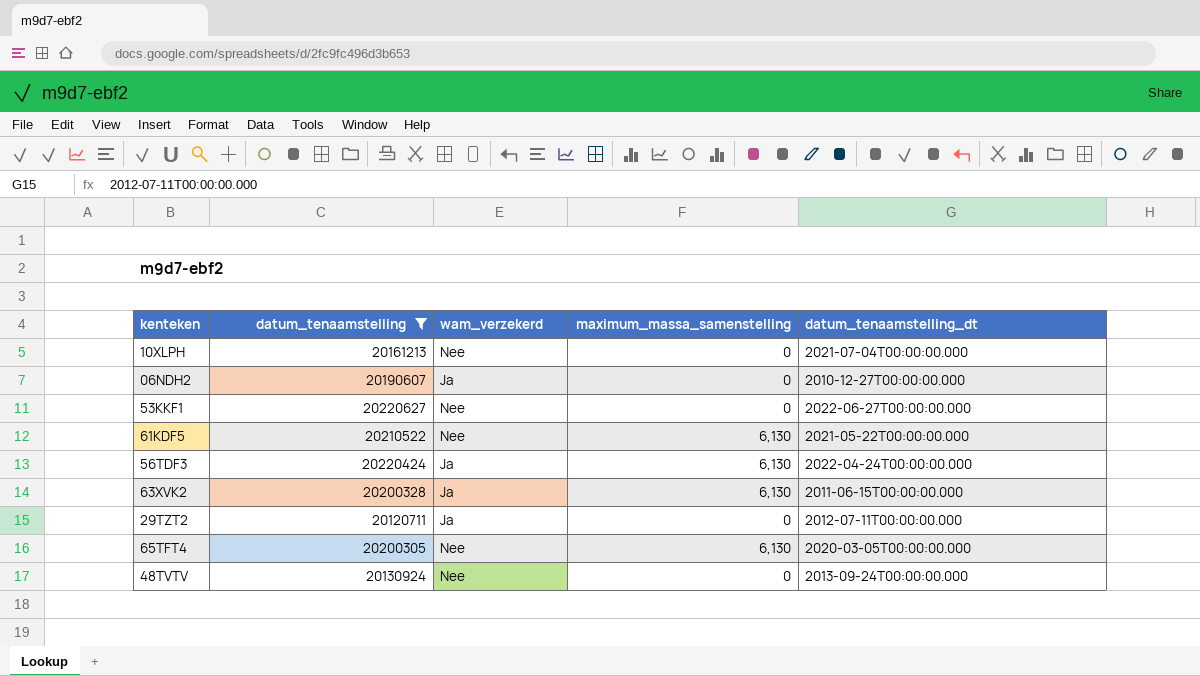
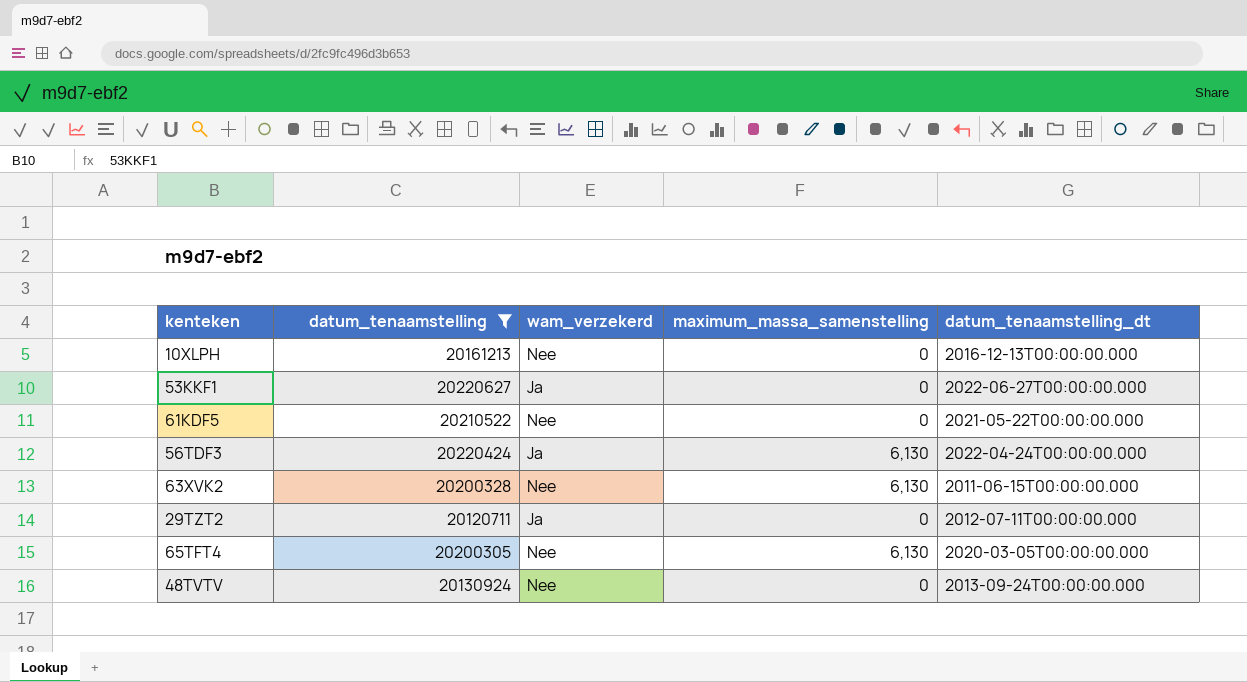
row 06NDH2: 20190607 | Ja | 0 | 2010-12-27T00:00:00.000 -> none
10XLPH | datum_tenaamstelling_dt: 2021-07-04T00:00:00.000 -> 2016-12-13T00:00:00.000
53KKF1 | wam_verzekerd: Nee -> Ja
61KDF5 | maximum_massa_samenstelling: 6,130 -> 0
63XVK2 | wam_verzekerd: Ja -> Nee

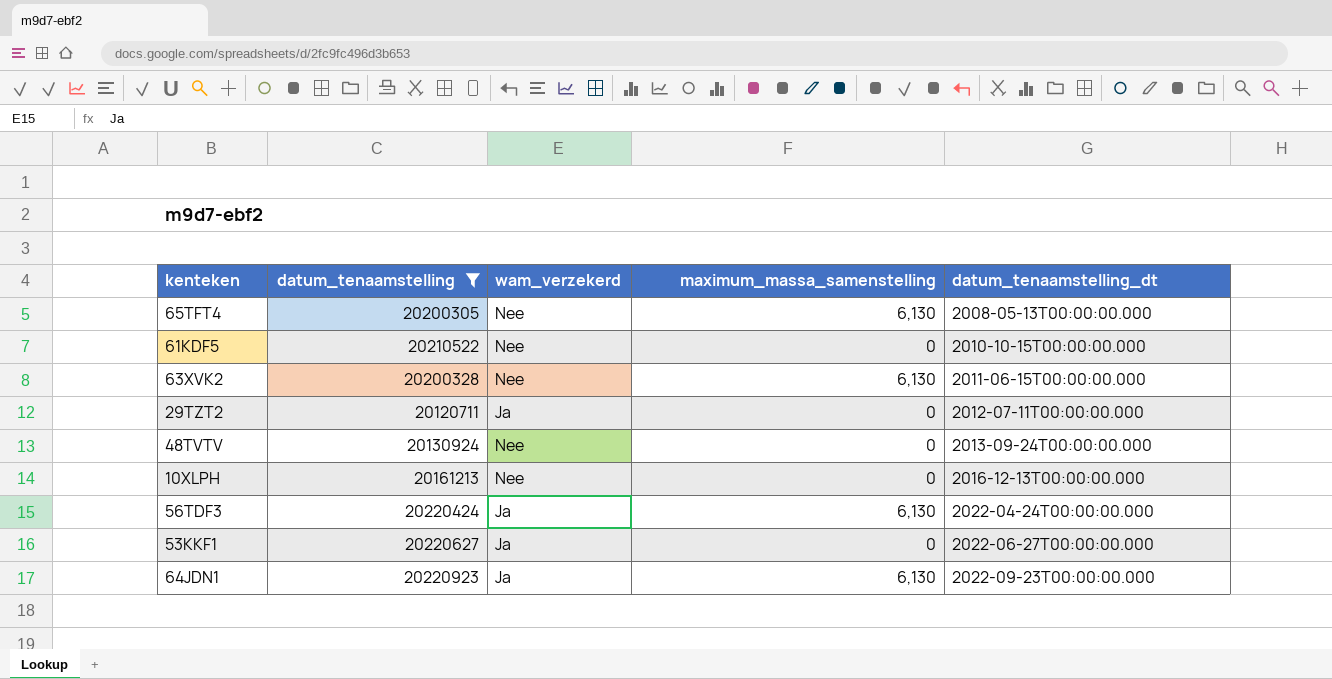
row order: none -> datum_tenaamstelling_dt ascending
65TFT4 | datum_tenaamstelling_dt: 2020-03-05T00:00:00.000 -> 2008-05-13T00:00:00.000
61KDF5 | datum_tenaamstelling_dt: 2021-05-22T00:00:00.000 -> 2010-10-15T00:00:00.000
row 64JDN1: none -> 20220923 | Ja | 6,130 | 2022-09-23T00:00:00.000

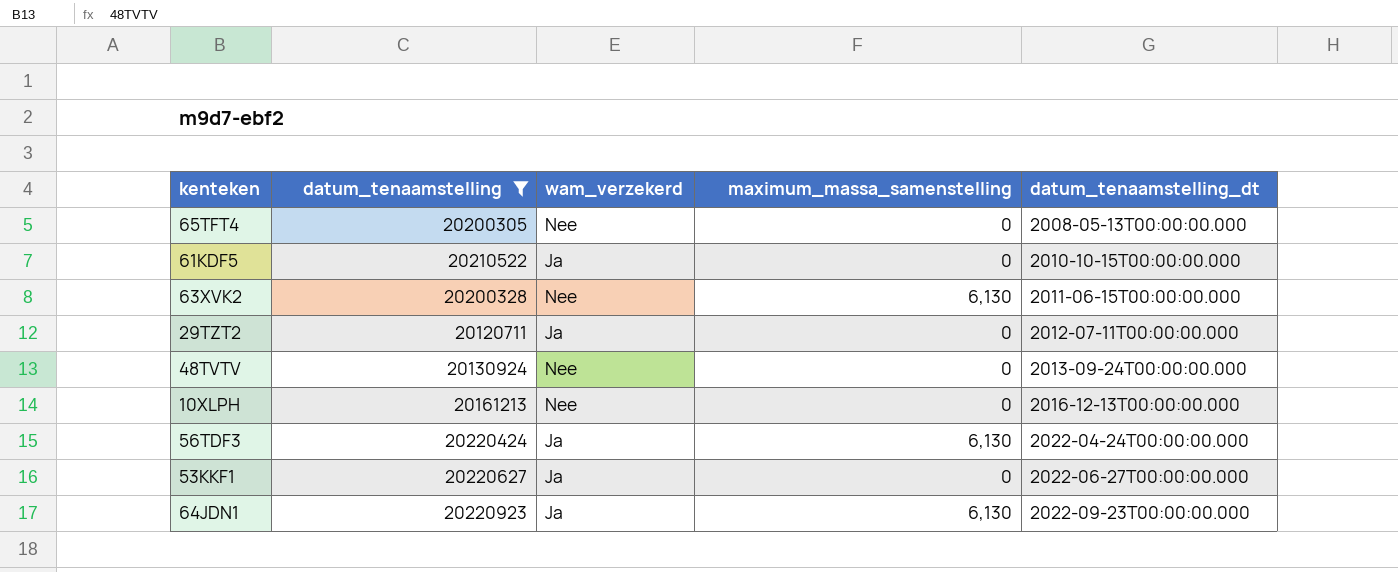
65TFT4 | maximum_massa_samenstelling: 6,130 -> 0
61KDF5 | wam_verzekerd: Nee -> Ja

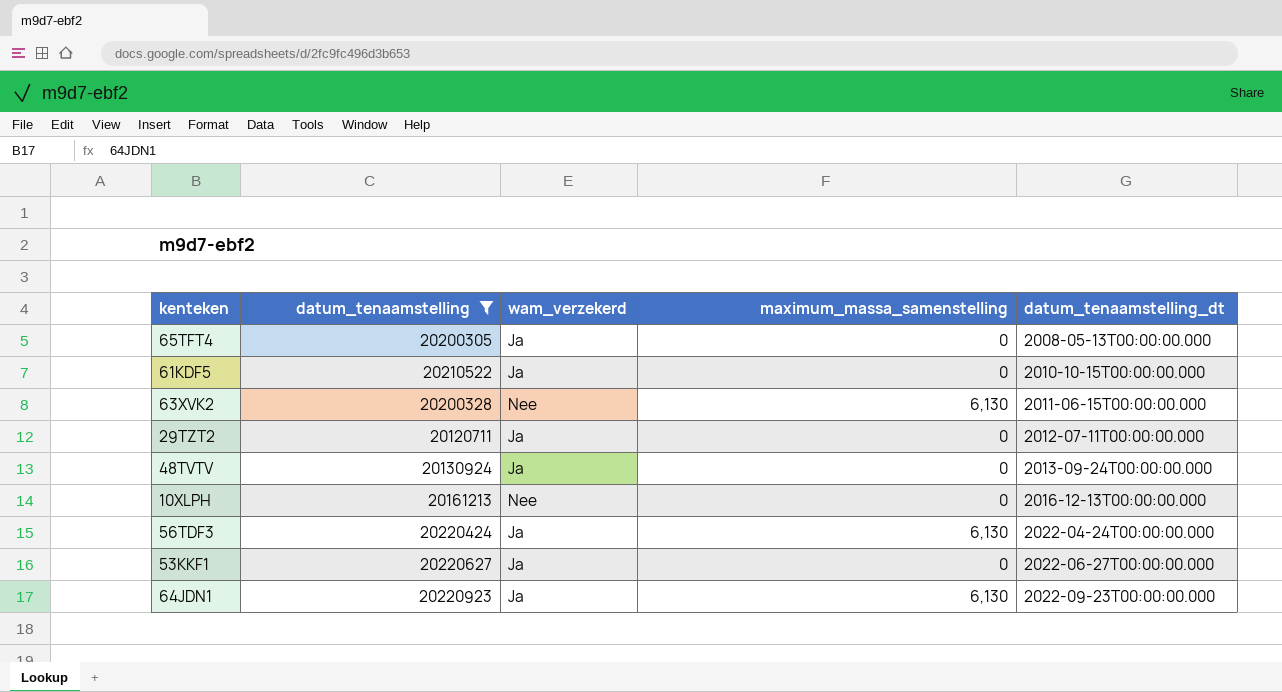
65TFT4 | wam_verzekerd: Nee -> Ja
48TVTV | wam_verzekerd: Nee -> Ja

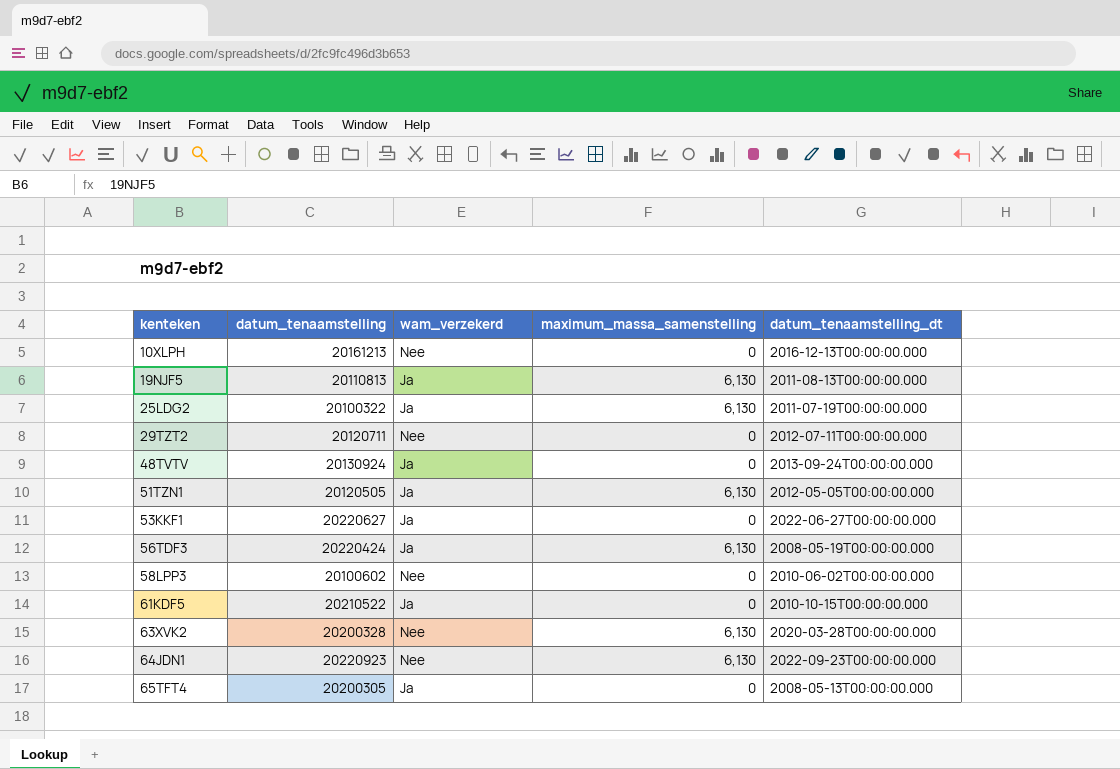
filter: datum_tenaamstelling >= 20120711 -> none
row order: datum_tenaamstelling_dt ascending -> kenteken ascending
29TZT2 | wam_verzekerd: Ja -> Nee
56TDF3 | datum_tenaamstelling_dt: 2022-04-24T00:00:00.000 -> 2008-05-19T00:00:00.000
63XVK2 | datum_tenaamstelling_dt: 2011-06-15T00:00:00.000 -> 2020-03-28T00:00:00.000
64JDN1 | wam_verzekerd: Ja -> Nee

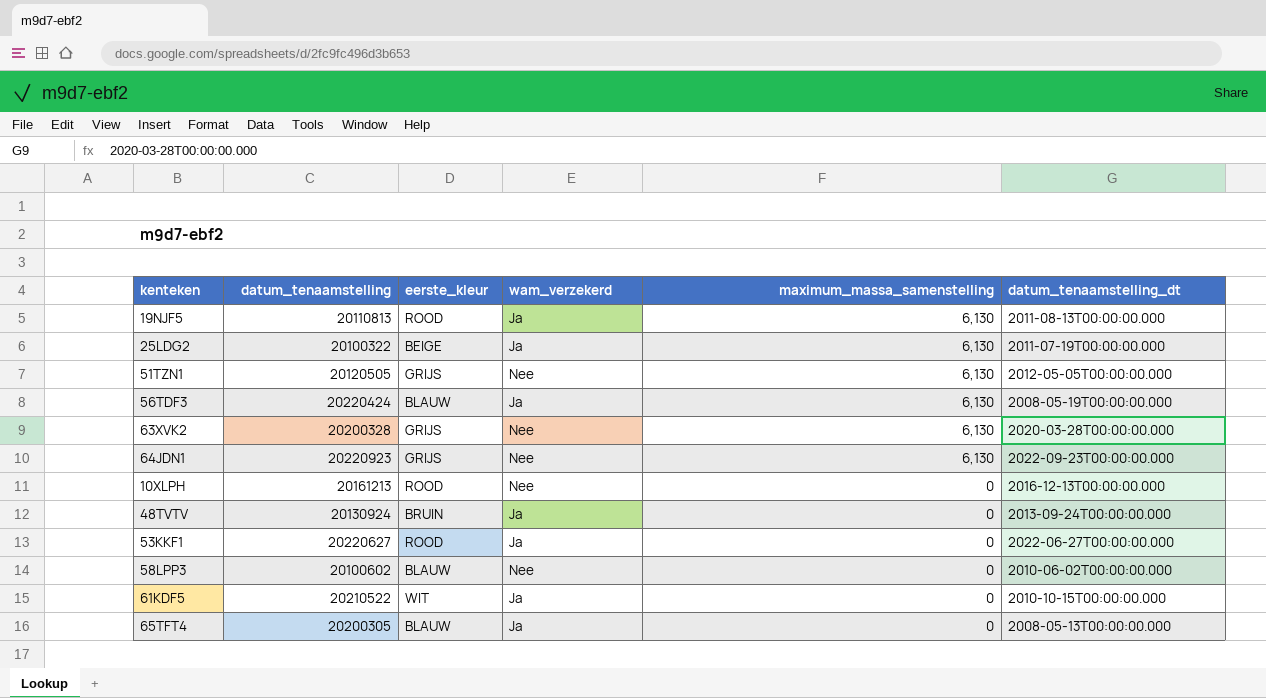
row order: kenteken ascending -> maximum_massa_samenstelling descending
column eerste_kleur | position: none -> 3
row 29TZT2: 20120711 | Nee | 0 | 2012-07-11T00:00:00.000 -> none
51TZN1 | wam_verzekerd: Ja -> Nee

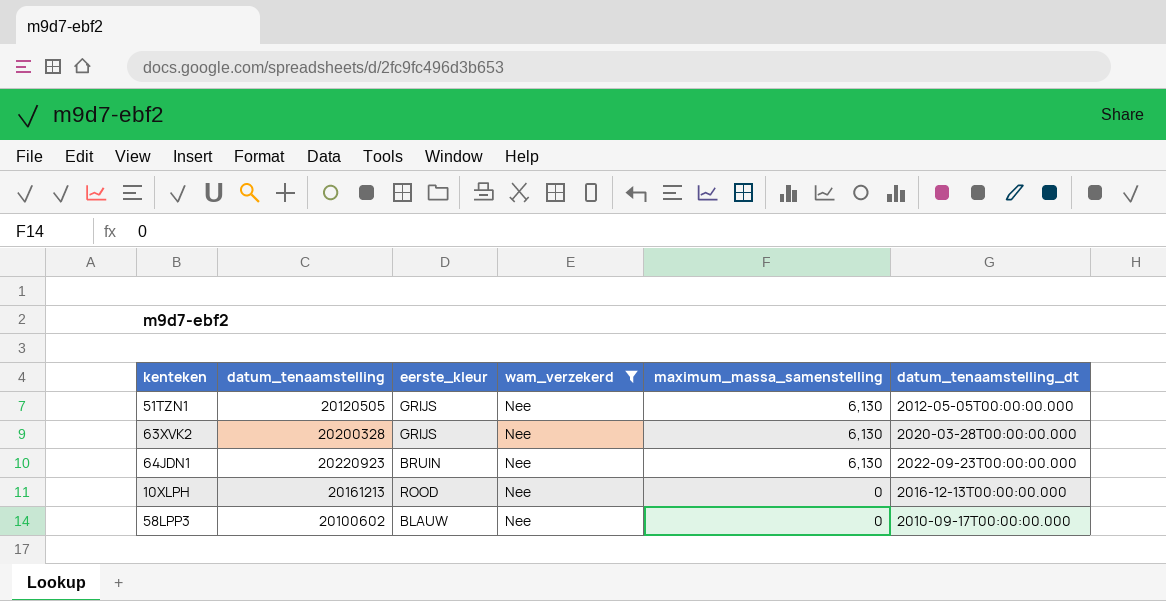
filter: none -> wam_verzekerd = Nee
64JDN1 | eerste_kleur: GRIJS -> BRUIN
58LPP3 | datum_tenaamstelling_dt: 2010-06-02T00:00:00.000 -> 2010-09-17T00:00:00.000

